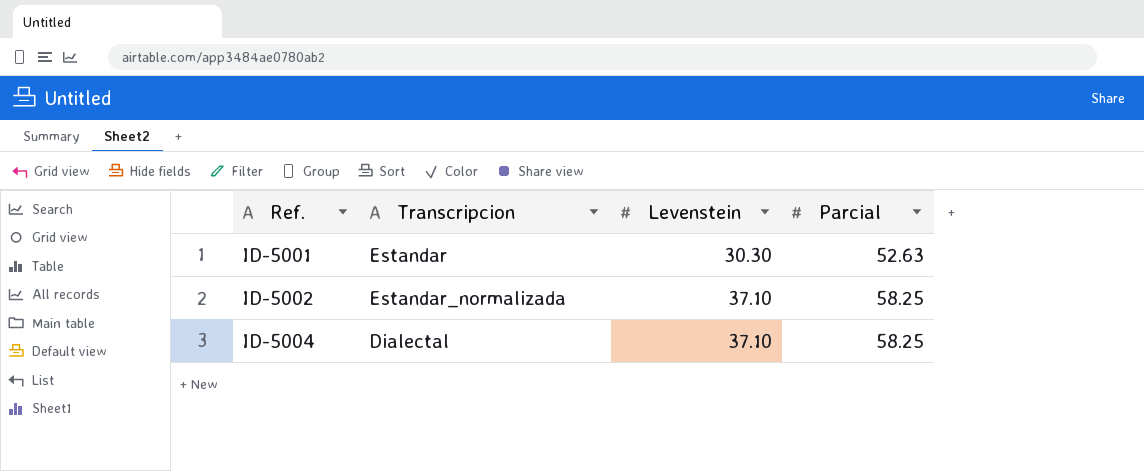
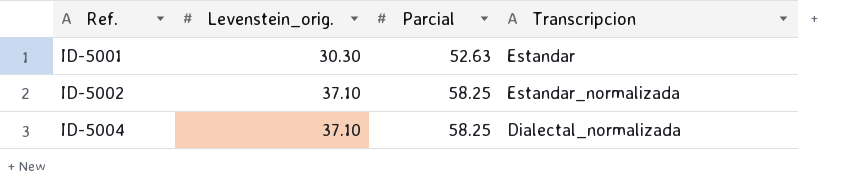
column name: Levenstein -> Levenstein_orig.
column Transcripcion | position: 2 -> 4
ID-5004 | Transcripcion: Dialectal -> Dialectal_normalizada

